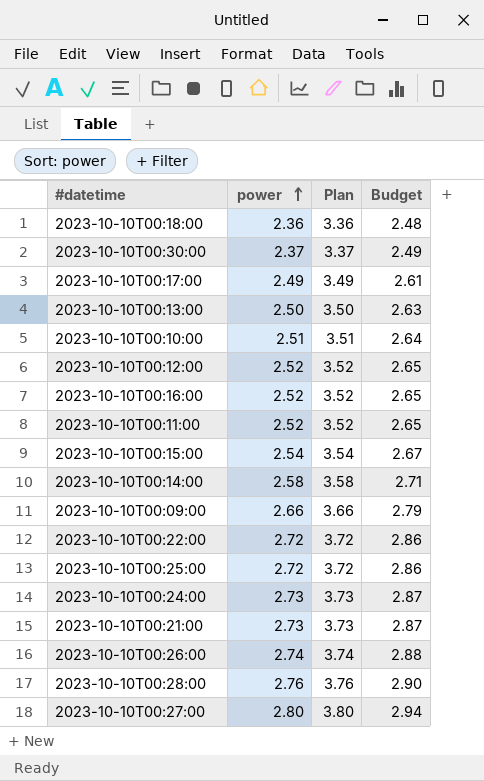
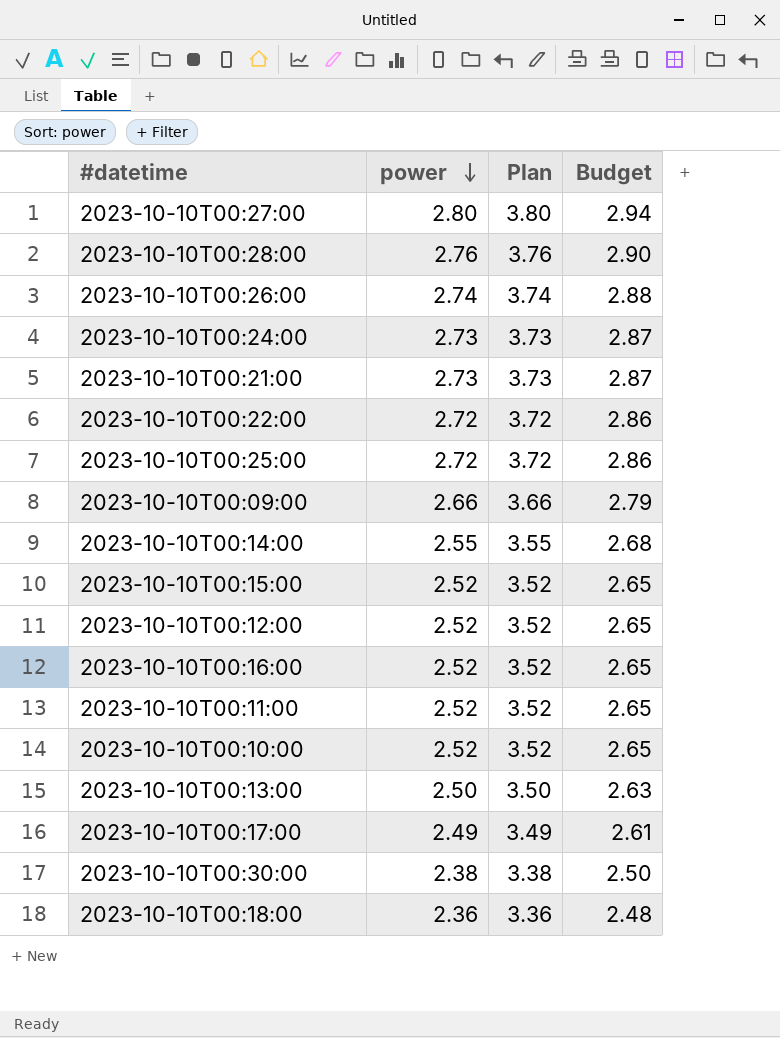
row order: power ascending -> power descending
2023-10-10T00:14:00 | power: 2.58 -> 2.55
2023-10-10T00:14:00 | Plan: 3.58 -> 3.55
2023-10-10T00:14:00 | Budget: 2.71 -> 2.68
2023-10-10T00:15:00 | power: 2.54 -> 2.52
2023-10-10T00:15:00 | Plan: 3.54 -> 3.52
2023-10-10T00:15:00 | Budget: 2.67 -> 2.65
2023-10-10T00:10:00 | power: 2.51 -> 2.52
2023-10-10T00:10:00 | Plan: 3.51 -> 3.52
2023-10-10T00:10:00 | Budget: 2.64 -> 2.65
2023-10-10T00:30:00 | power: 2.37 -> 2.38
2023-10-10T00:30:00 | Plan: 3.37 -> 3.38
2023-10-10T00:30:00 | Budget: 2.49 -> 2.50

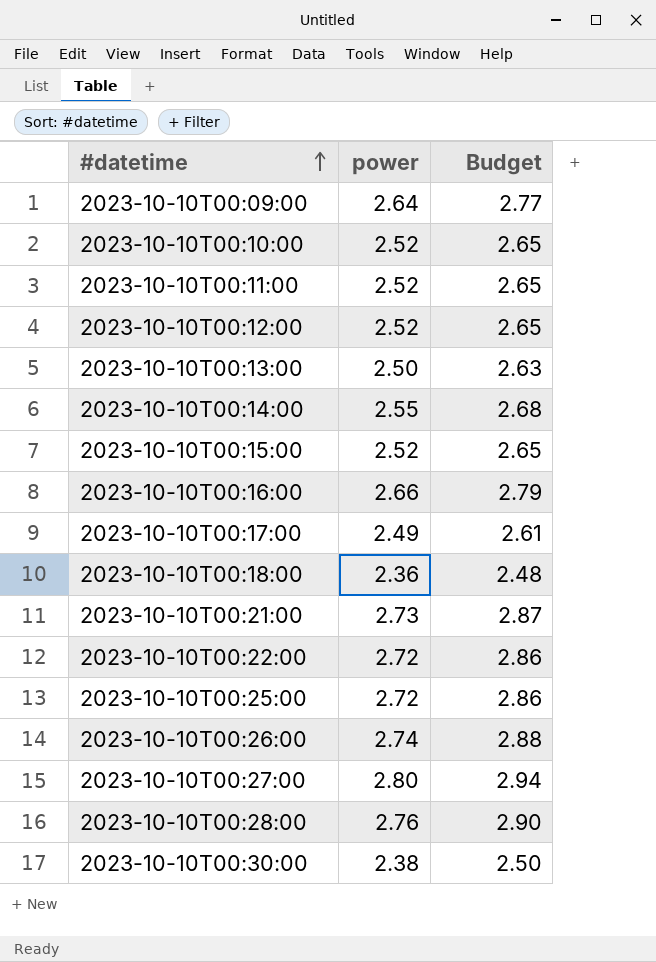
row order: power descending -> #datetime ascending
column Plan | formula: [power] + 1 -> none
row 2023-10-10T00:24:00: 2.73 | 3.73 | 2.87 -> none
2023-10-10T00:09:00 | power: 2.66 -> 2.64
2023-10-10T00:09:00 | Budget: 2.79 -> 2.77
2023-10-10T00:16:00 | power: 2.52 -> 2.66
2023-10-10T00:16:00 | Budget: 2.65 -> 2.79

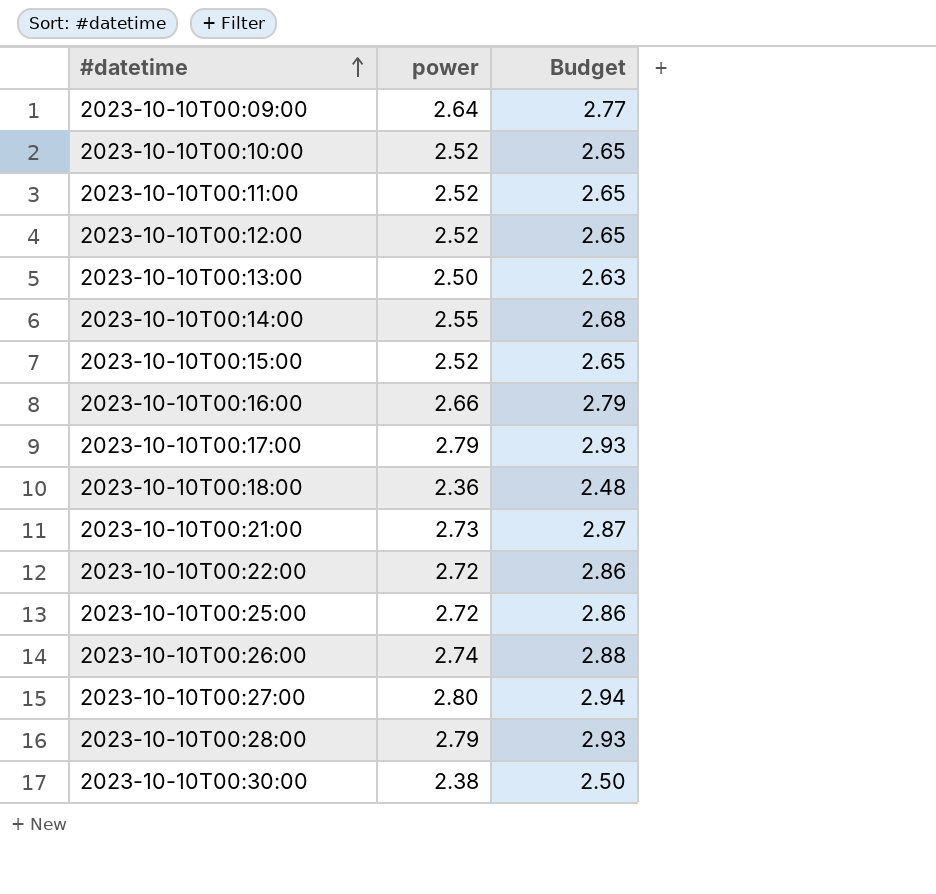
2023-10-10T00:17:00 | power: 2.49 -> 2.79
2023-10-10T00:17:00 | Budget: 2.61 -> 2.93
2023-10-10T00:28:00 | power: 2.76 -> 2.79
2023-10-10T00:28:00 | Budget: 2.90 -> 2.93

